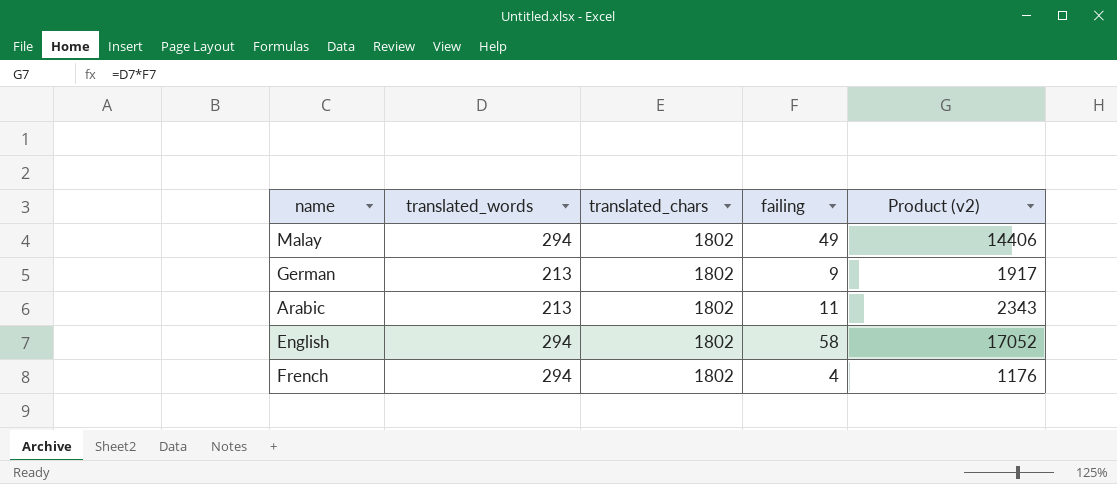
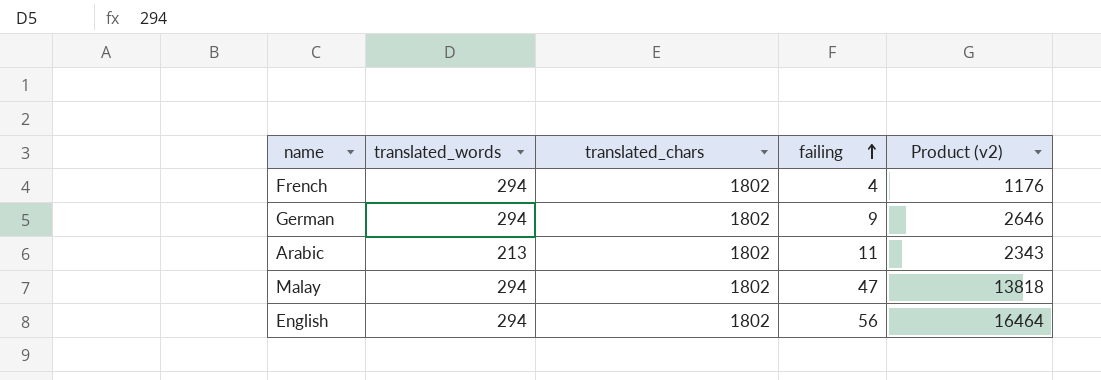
row order: none -> failing ascending
German | translated_words: 213 -> 294
German | Product (v2): 1917 -> 2646
Malay | failing: 49 -> 47
Malay | Product (v2): 14406 -> 13818
English | failing: 58 -> 56
English | Product (v2): 17052 -> 16464

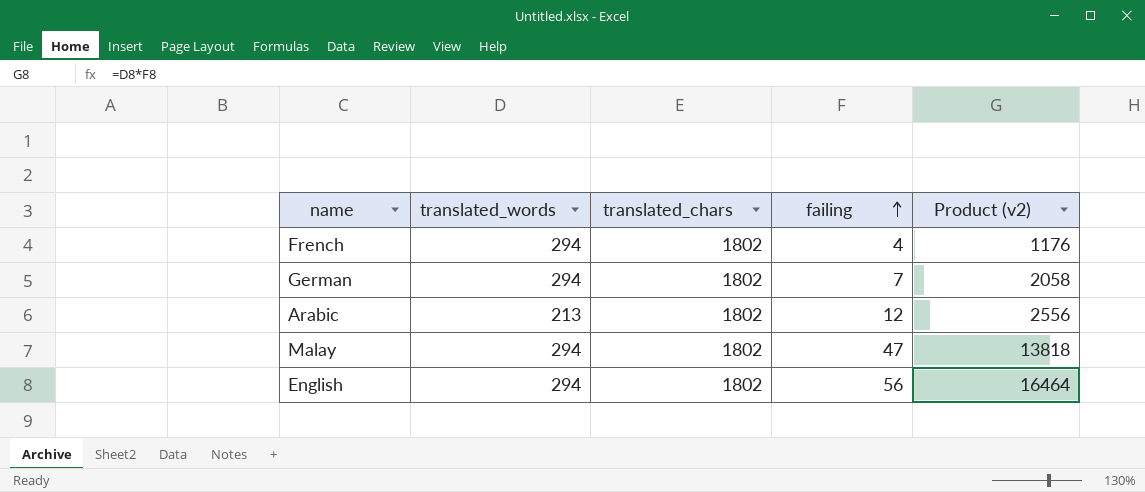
German | failing: 9 -> 7
German | Product (v2): 2646 -> 2058
Arabic | failing: 11 -> 12
Arabic | Product (v2): 2343 -> 2556

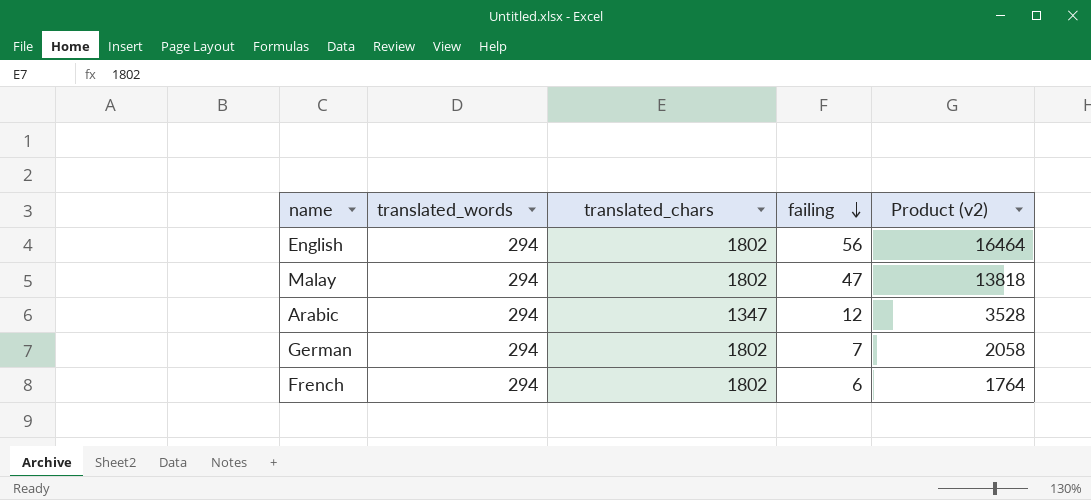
row order: failing ascending -> failing descending
Arabic | translated_words: 213 -> 294
Arabic | translated_chars: 1802 -> 1347
Arabic | Product (v2): 2556 -> 3528
French | failing: 4 -> 6
French | Product (v2): 1176 -> 1764

